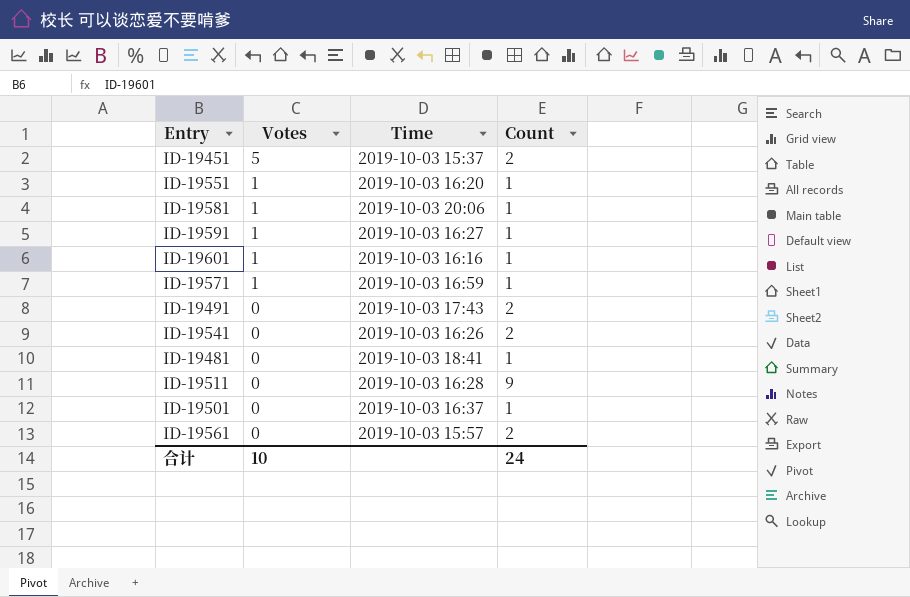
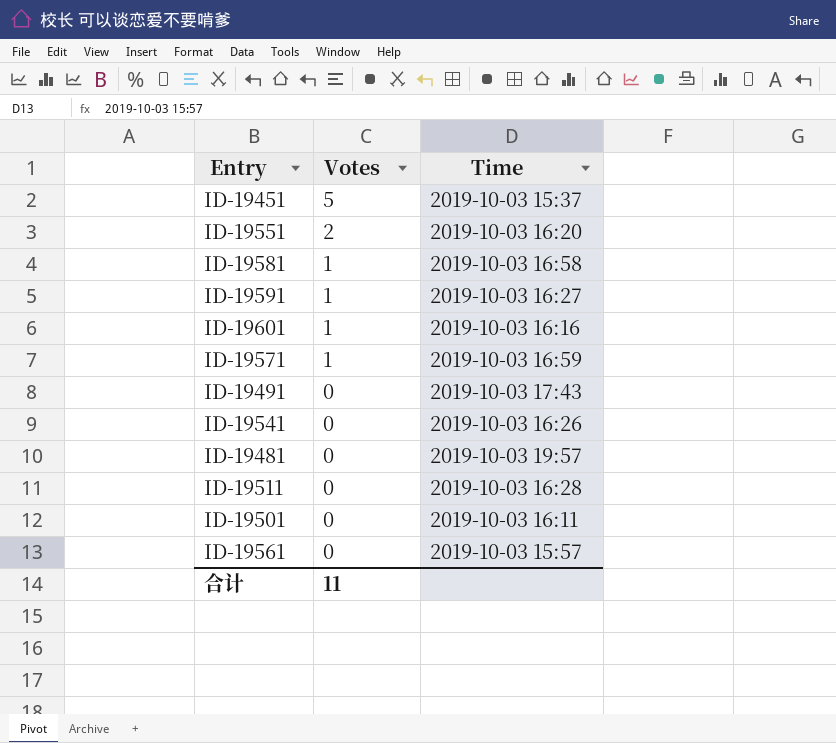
column Count | position: 4 -> none
ID-19551 | Votes: 1 -> 2
ID-19581 | Time: 2019-10-03 20:06 -> 2019-10-03 16:58
ID-19481 | Time: 2019-10-03 18:41 -> 2019-10-03 19:57
ID-19501 | Time: 2019-10-03 16:37 -> 2019-10-03 16:11
合计 | Votes: 10 -> 11

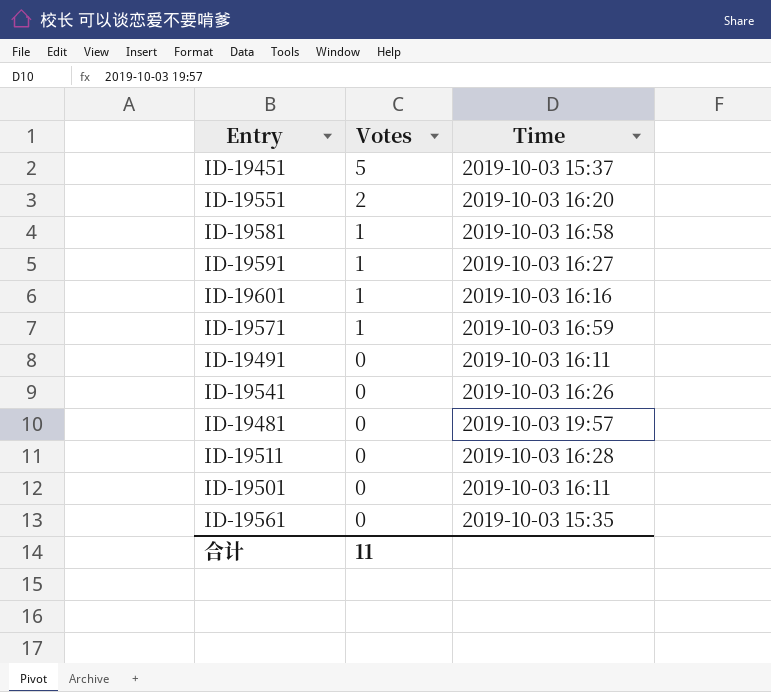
ID-19491 | Time: 2019-10-03 17:43 -> 2019-10-03 16:11
ID-19561 | Time: 2019-10-03 15:57 -> 2019-10-03 15:35

